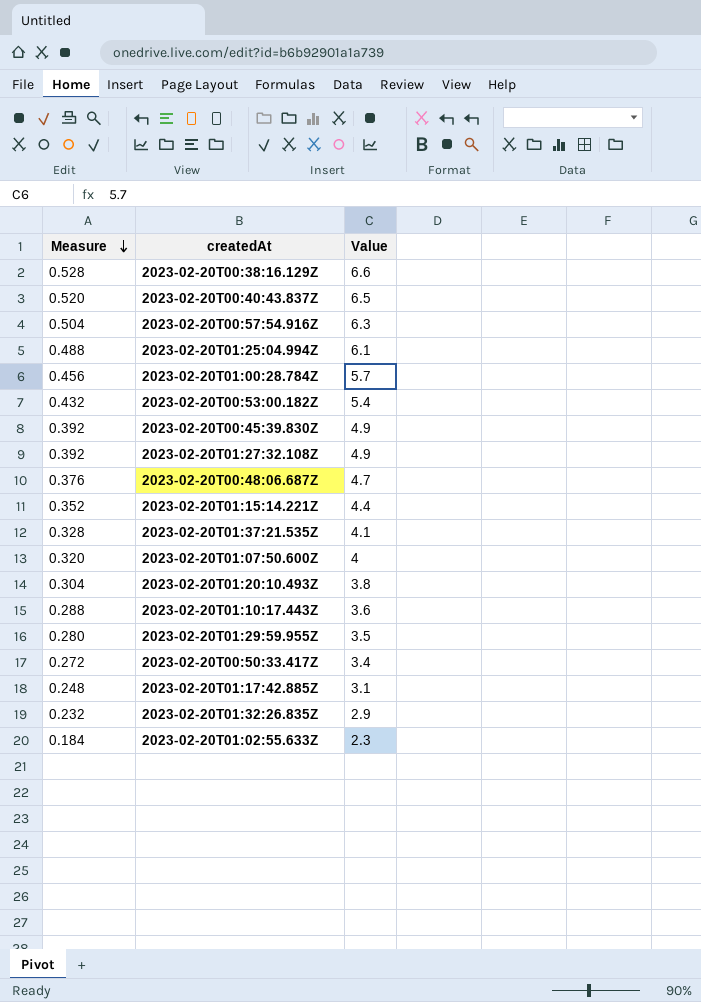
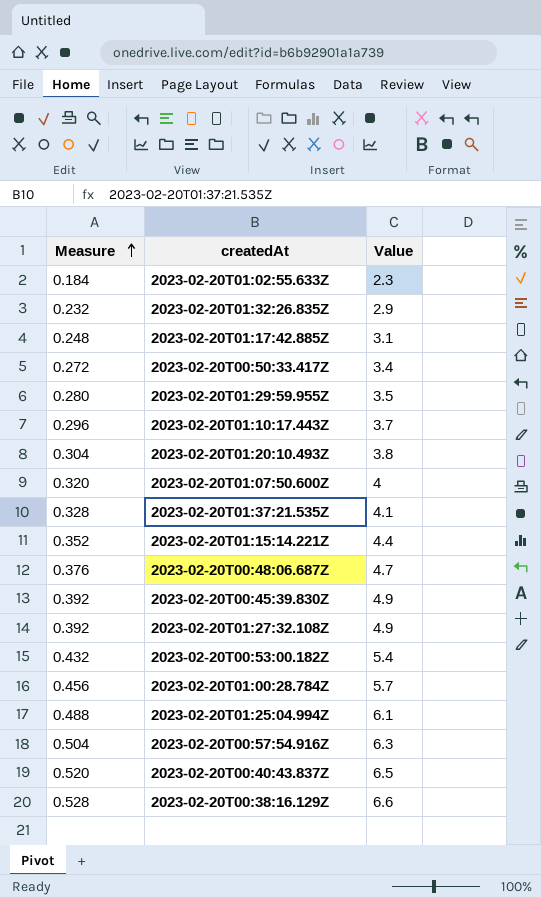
row order: Measure descending -> Measure ascending
2023-02-20T01:10:17.443Z | Measure: 0.288 -> 0.296
2023-02-20T01:10:17.443Z | Value: 3.6 -> 3.7

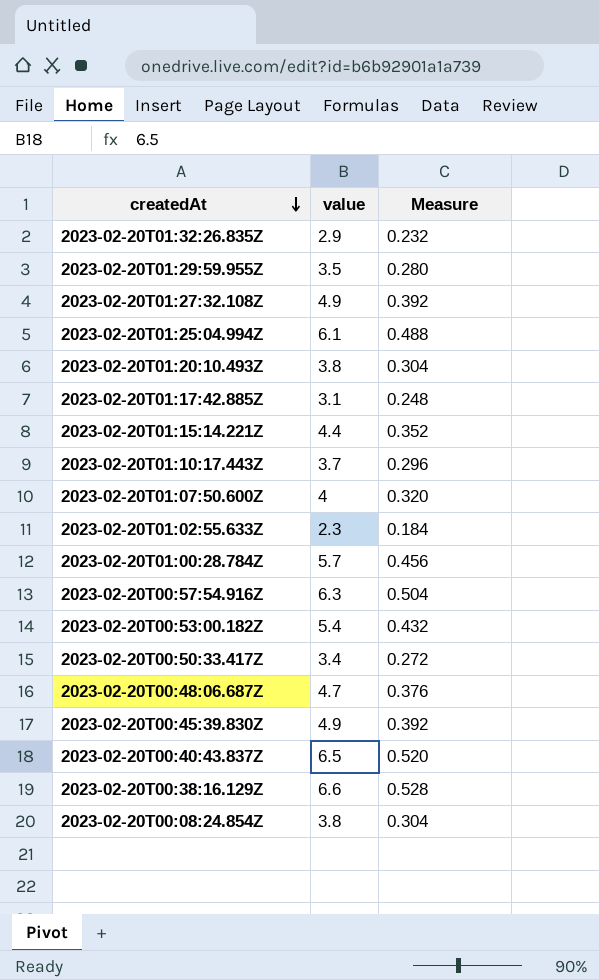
row order: Measure ascending -> createdAt descending
column name: Value -> value
column Measure | position: 1 -> 3
row 2023-02-20T01:37:21.535Z: 0.328 | 4.1 -> none
row 2023-02-20T00:08:24.854Z: none -> 3.8 | 0.304

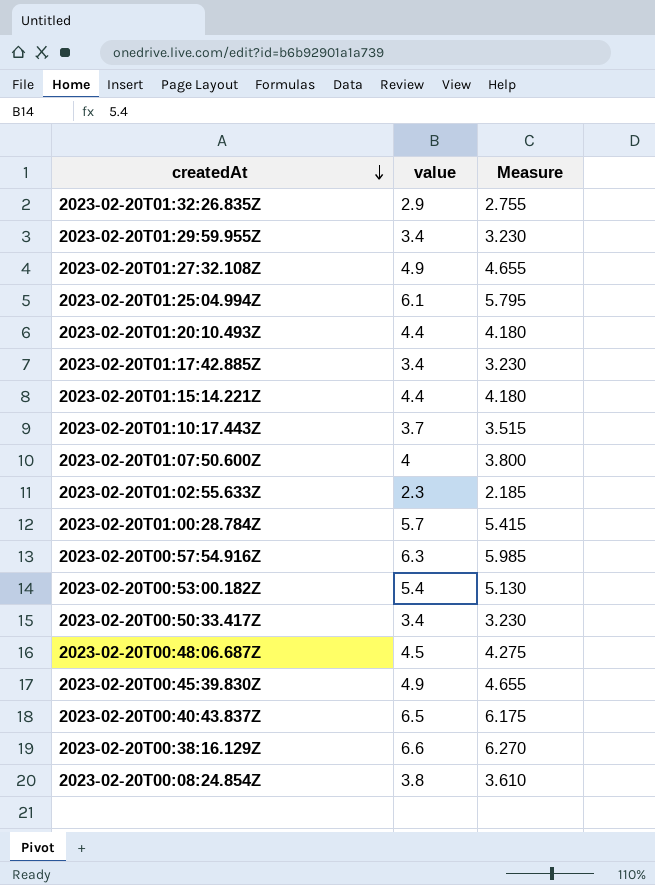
column Measure | formula: [value] * 0.08 -> [value] * 0.95
2023-02-20T01:29:59.955Z | value: 3.5 -> 3.4
2023-02-20T01:20:10.493Z | value: 3.8 -> 4.4
2023-02-20T01:17:42.885Z | value: 3.1 -> 3.4
2023-02-20T00:48:06.687Z | value: 4.7 -> 4.5

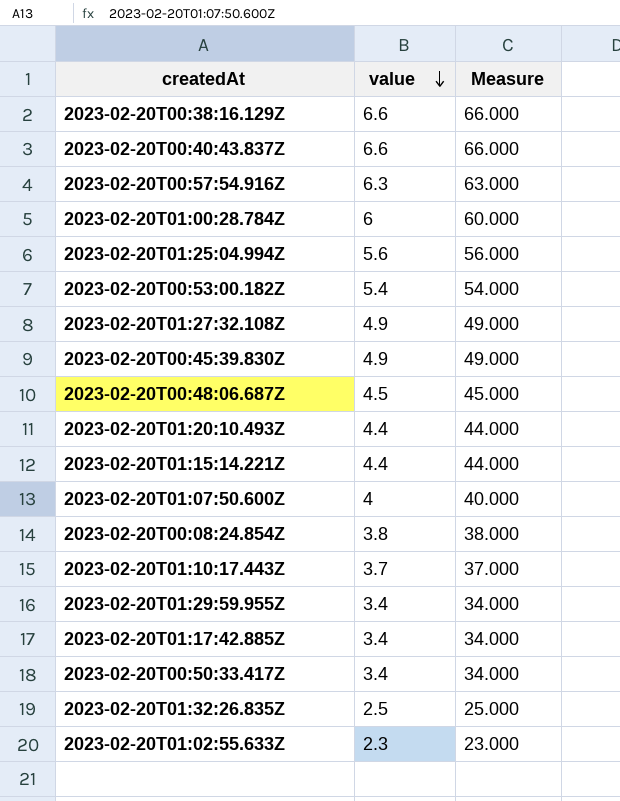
row order: createdAt descending -> value descending
column Measure | formula: [value] * 0.95 -> [value] * 10
2023-02-20T00:40:43.837Z | value: 6.5 -> 6.6
2023-02-20T01:00:28.784Z | value: 5.7 -> 6
2023-02-20T01:25:04.994Z | value: 6.1 -> 5.6
2023-02-20T01:32:26.835Z | value: 2.9 -> 2.5

